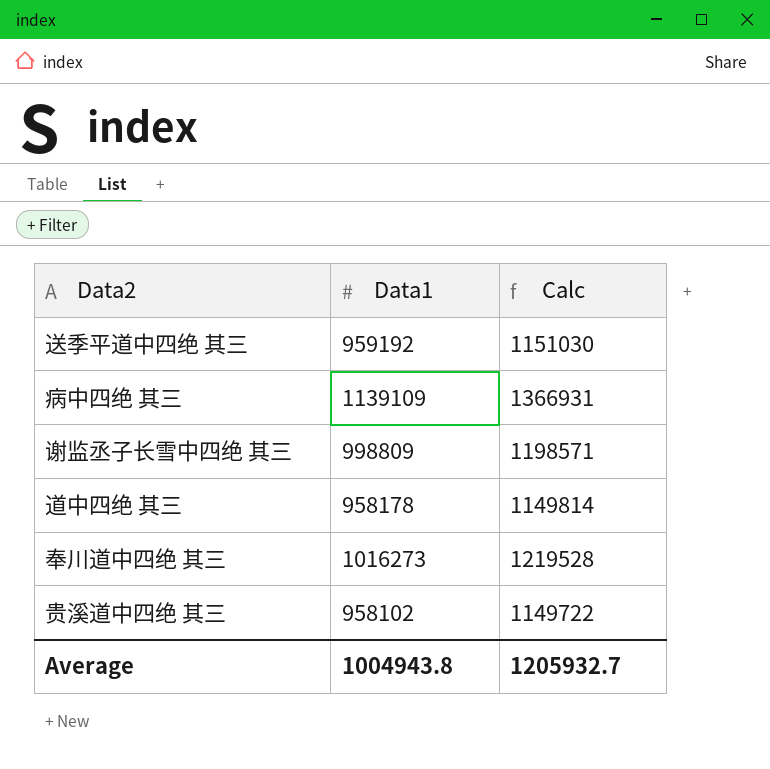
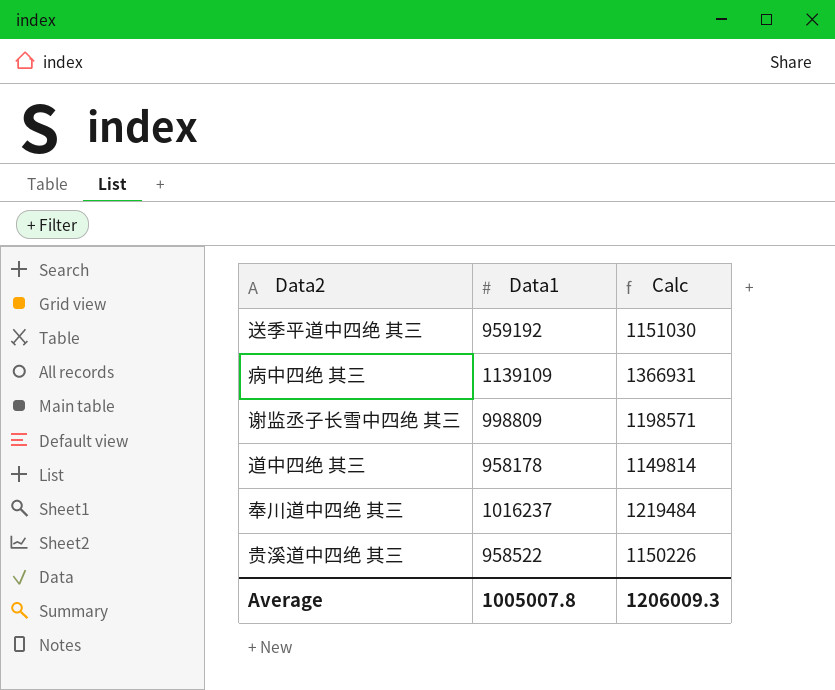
奉川道中四绝 其三 | Data1: 1016273 -> 1016237
奉川道中四绝 其三 | Calc: 1219528 -> 1219484
贵溪道中四绝 其三 | Data1: 958102 -> 958522
贵溪道中四绝 其三 | Calc: 1149722 -> 1150226
Average | Data1: 1004943.8 -> 1005007.8
Average | Calc: 1205932.7 -> 1206009.3

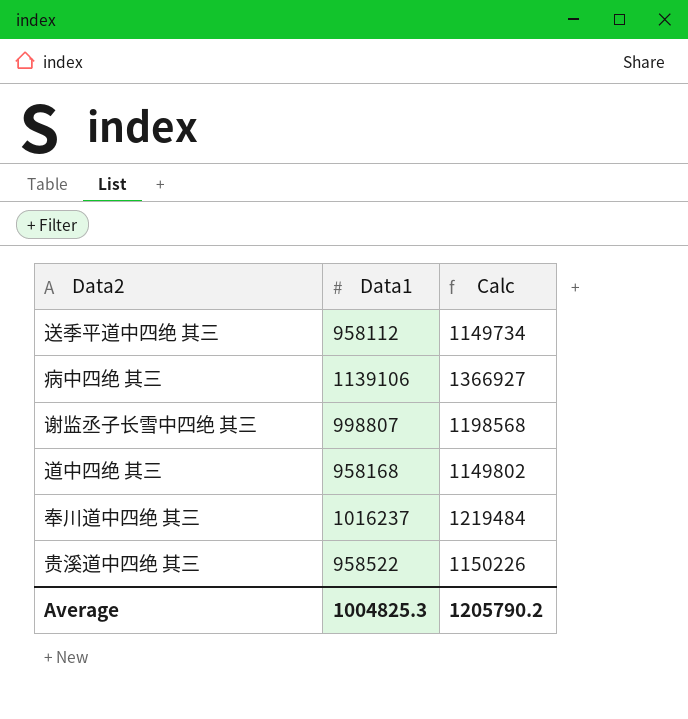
送季平道中四绝 其三 | Data1: 959192 -> 958112
送季平道中四绝 其三 | Calc: 1151030 -> 1149734
病中四绝 其三 | Data1: 1139109 -> 1139106
病中四绝 其三 | Calc: 1366931 -> 1366927
谢监丞子长雪中四绝 其三 | Data1: 998809 -> 998807
谢监丞子长雪中四绝 其三 | Calc: 1198571 -> 1198568
道中四绝 其三 | Data1: 958178 -> 958168
道中四绝 其三 | Calc: 1149814 -> 1149802
Average | Data1: 1005007.8 -> 1004825.3
Average | Calc: 1206009.3 -> 1205790.2

